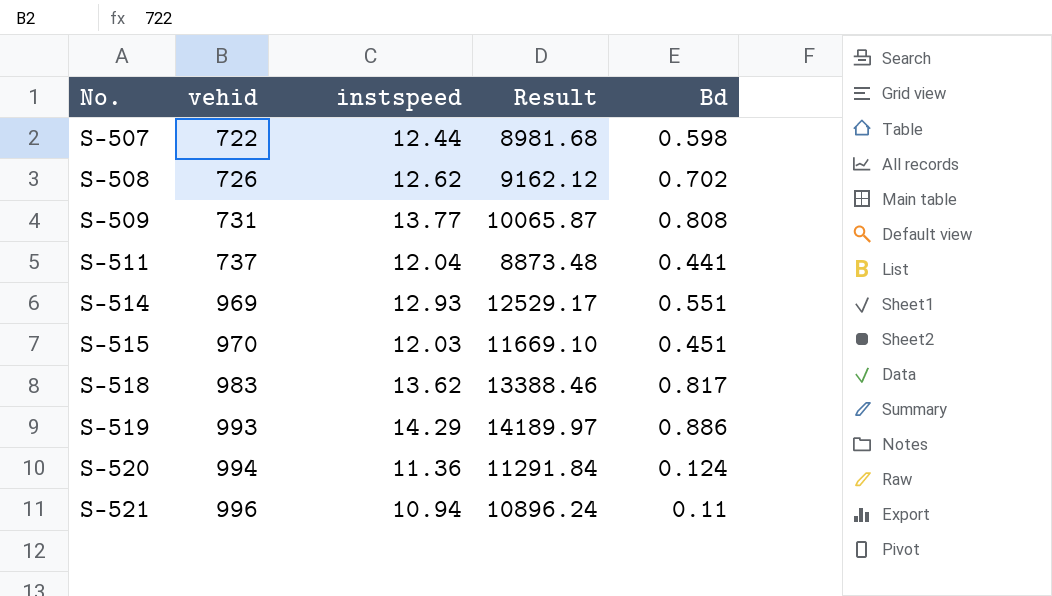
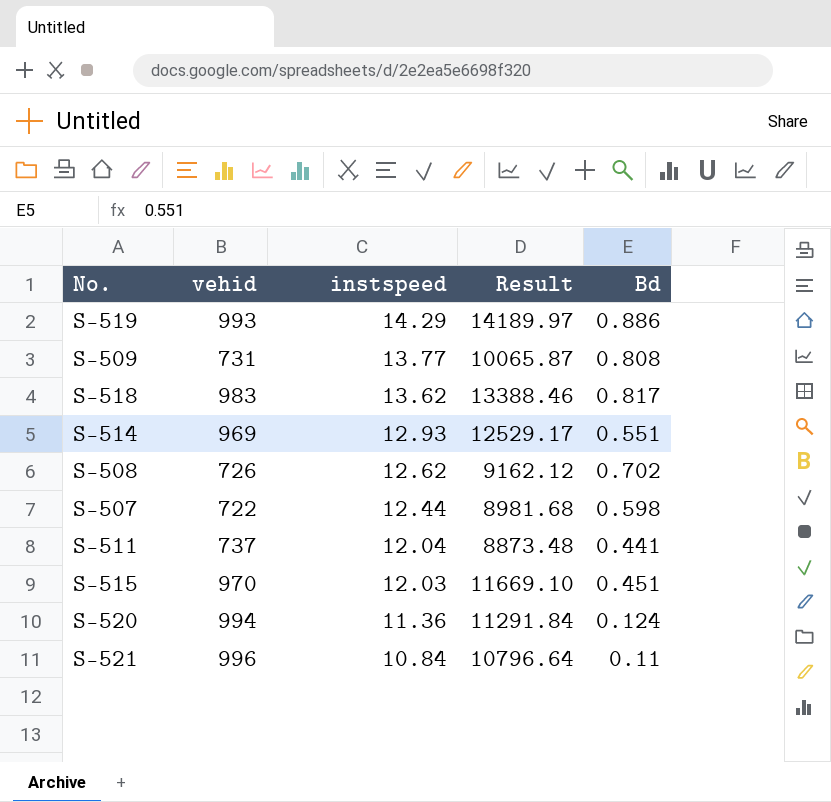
row order: No. ascending -> instspeed descending
S-521 | instspeed: 10.94 -> 10.84
S-521 | Result: 10896.24 -> 10796.64

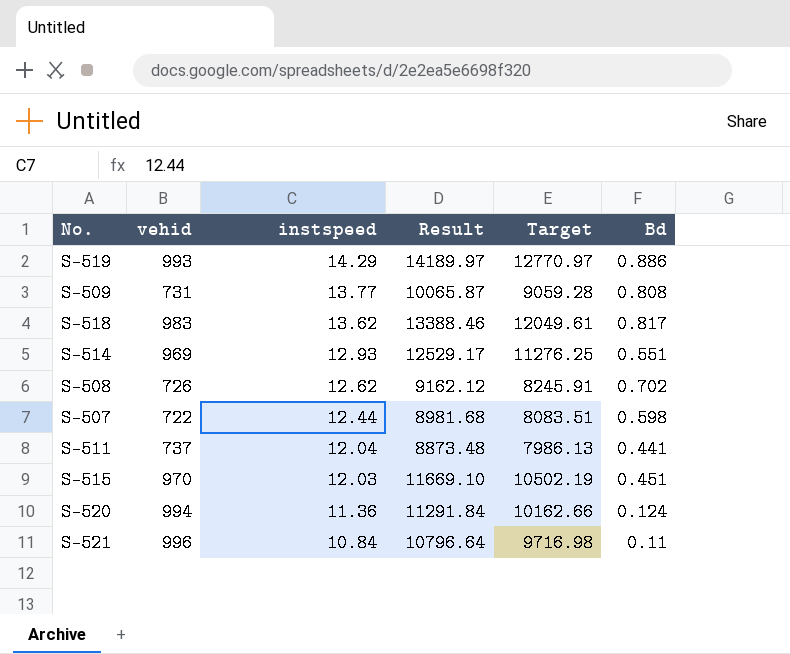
column Target | formula: none -> [Result] * 0.9

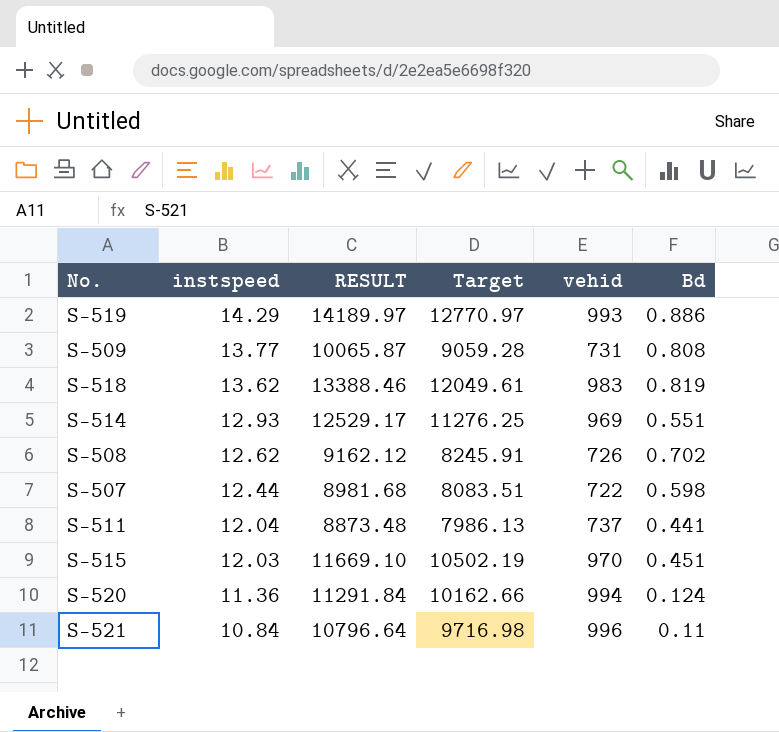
column name: Result -> RESULT
column vehid | position: 2 -> 5
S-518 | Bd: 0.817 -> 0.819

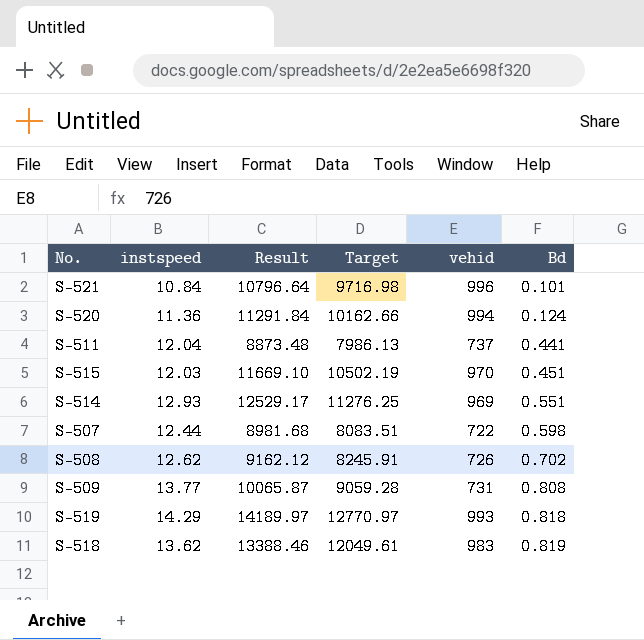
row order: instspeed descending -> Bd ascending
column name: RESULT -> Result
S-521 | Bd: 0.11 -> 0.101
S-519 | Bd: 0.886 -> 0.818

